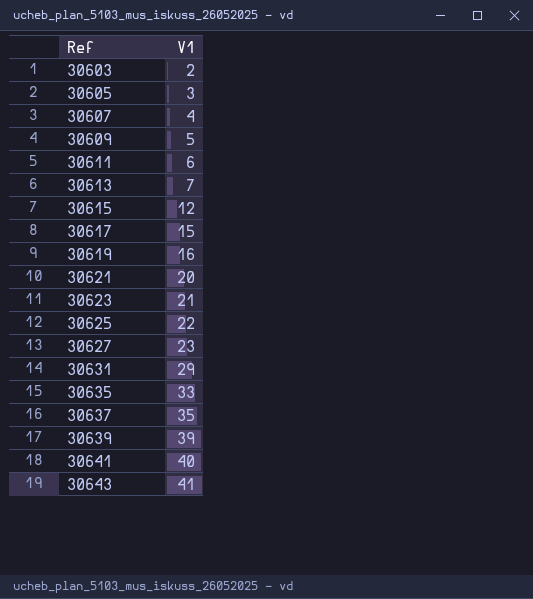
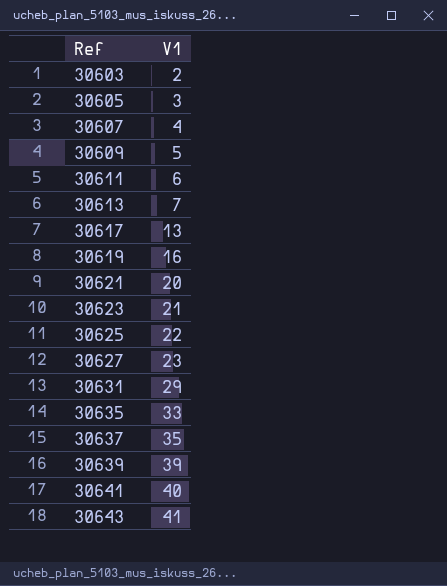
row 30615: 12 -> none
30617 | V1: 15 -> 13

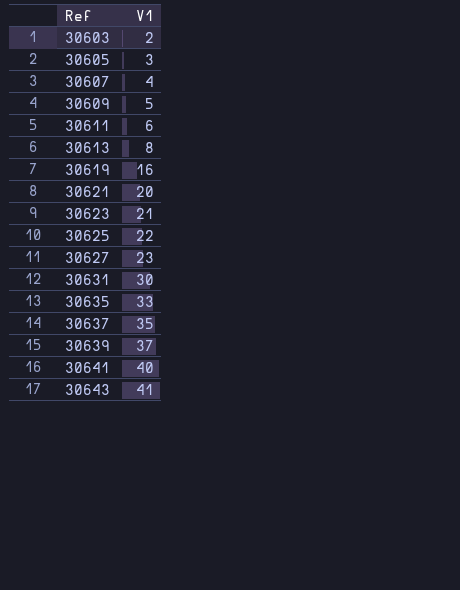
row 30617: 13 -> none
30613 | V1: 7 -> 8
30631 | V1: 29 -> 30
30639 | V1: 39 -> 37

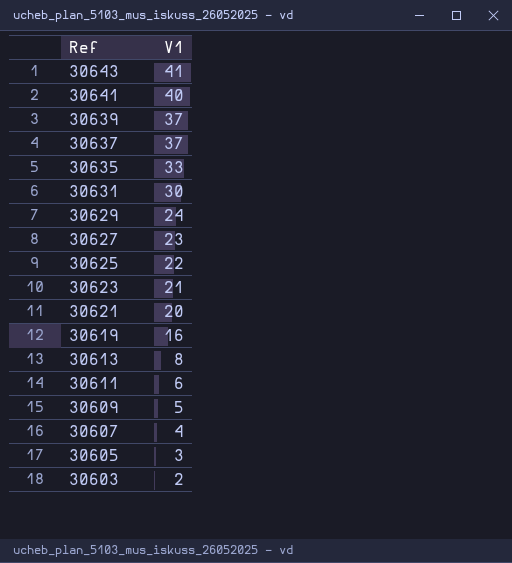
row order: Ref ascending -> Ref descending
30637 | V1: 35 -> 37
row 30629: none -> 24

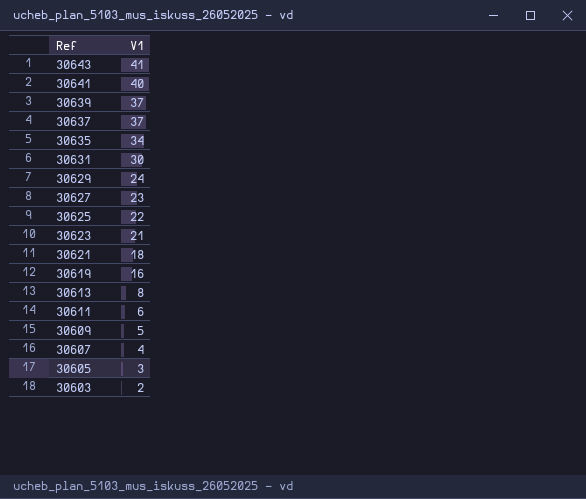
30635 | V1: 33 -> 34
30621 | V1: 20 -> 18

